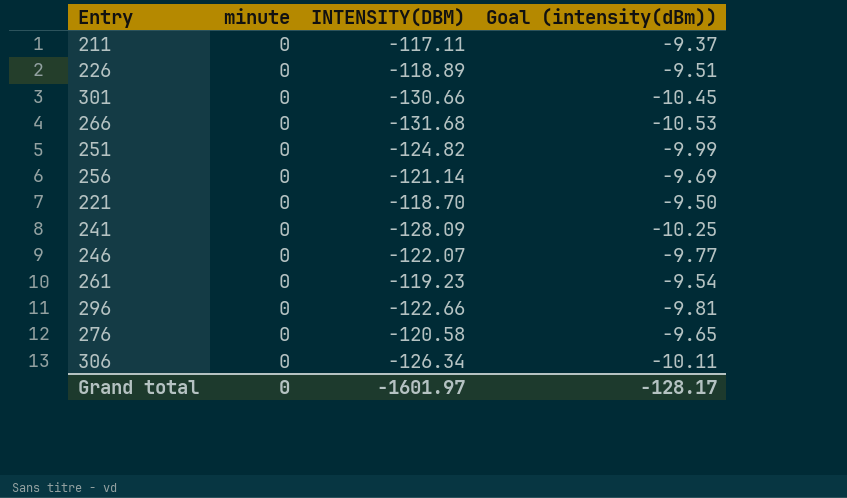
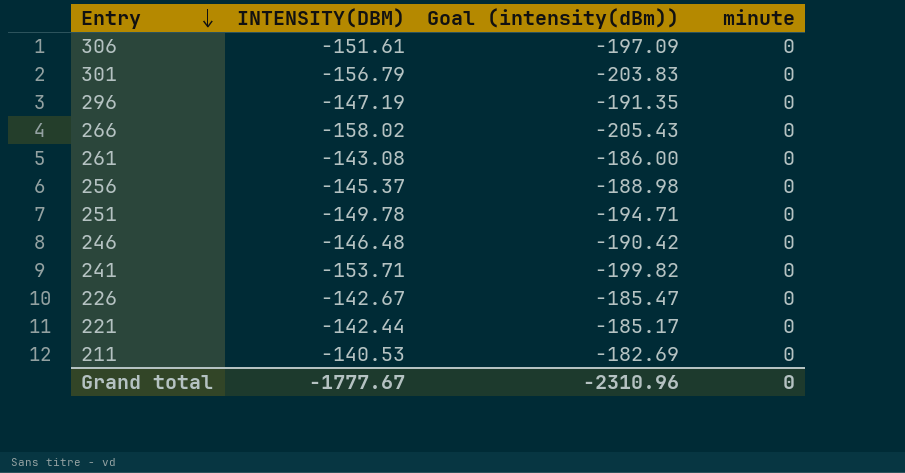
row order: none -> Entry descending
column Goal (intensity(dBm)) | formula: [INTENSITY(DBM)] * 0.08 -> [INTENSITY(DBM)] * 1.3
column minute | position: 2 -> 4
row 276: 0 | -120.58 | -9.65 -> none
306 | INTENSITY(DBM): -126.34 -> -151.61
301 | INTENSITY(DBM): -130.66 -> -156.79
296 | INTENSITY(DBM): -122.66 -> -147.19
266 | INTENSITY(DBM): -131.68 -> -158.02
261 | INTENSITY(DBM): -119.23 -> -143.08
256 | INTENSITY(DBM): -121.14 -> -145.37
251 | INTENSITY(DBM): -124.82 -> -149.78
246 | INTENSITY(DBM): -122.07 -> -146.48
241 | INTENSITY(DBM): -128.09 -> -153.71
226 | INTENSITY(DBM): -118.89 -> -142.67
221 | INTENSITY(DBM): -118.70 -> -142.44
211 | INTENSITY(DBM): -117.11 -> -140.53
Grand total | INTENSITY(DBM): -1601.97 -> -1777.67
Grand total | Goal (intensity(dBm)): -128.17 -> -2310.96

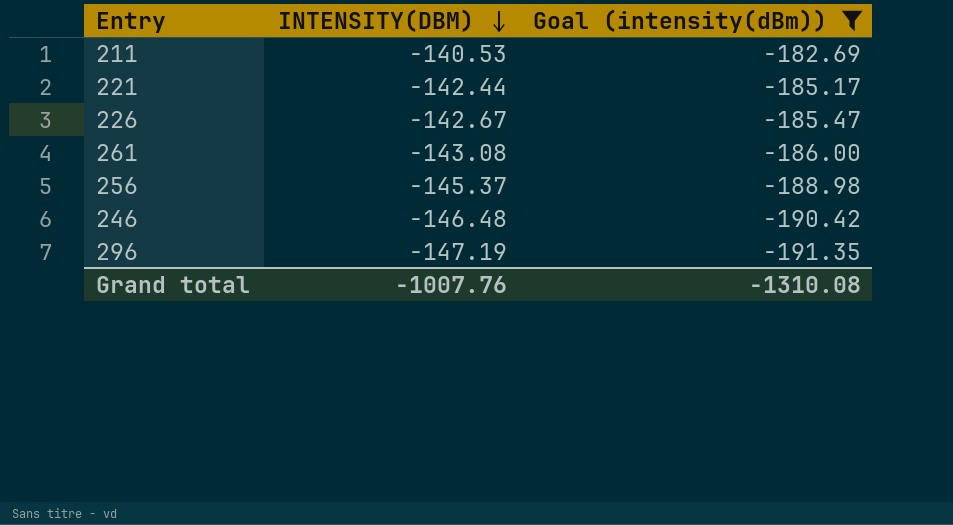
filter: none -> Goal (intensity(dBm)) >= -191.35
row order: Entry descending -> INTENSITY(DBM) descending
column minute | position: 4 -> none
Grand total | INTENSITY(DBM): -1777.67 -> -1007.76
Grand total | Goal (intensity(dBm)): -2310.96 -> -1310.08

